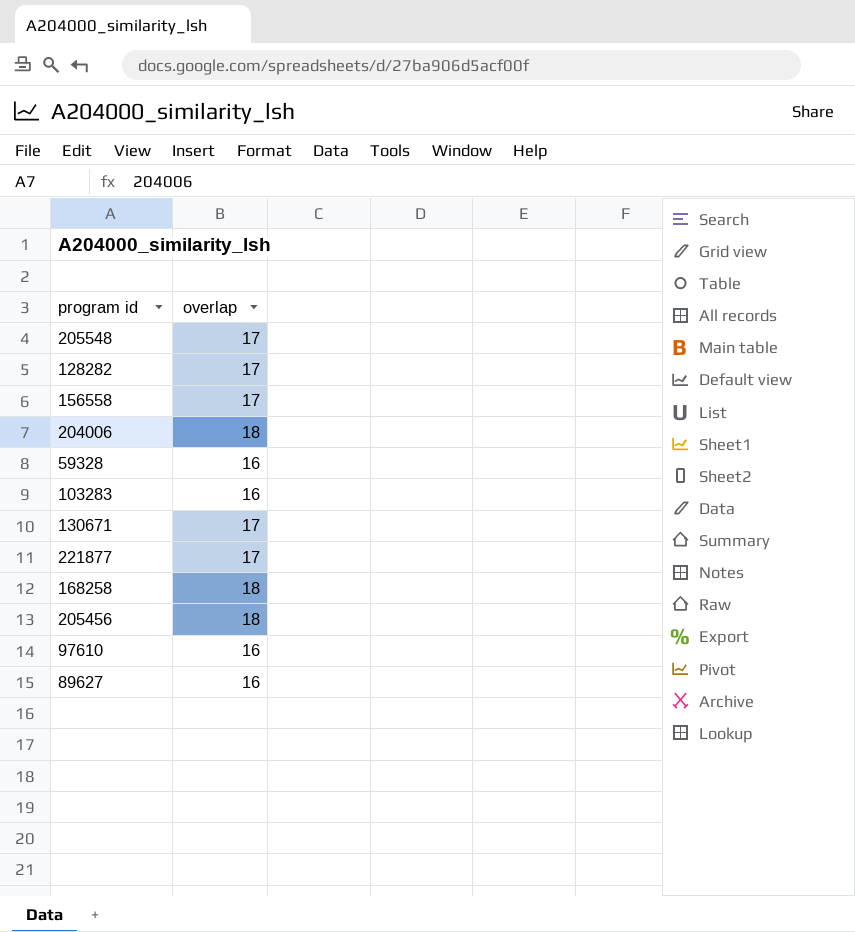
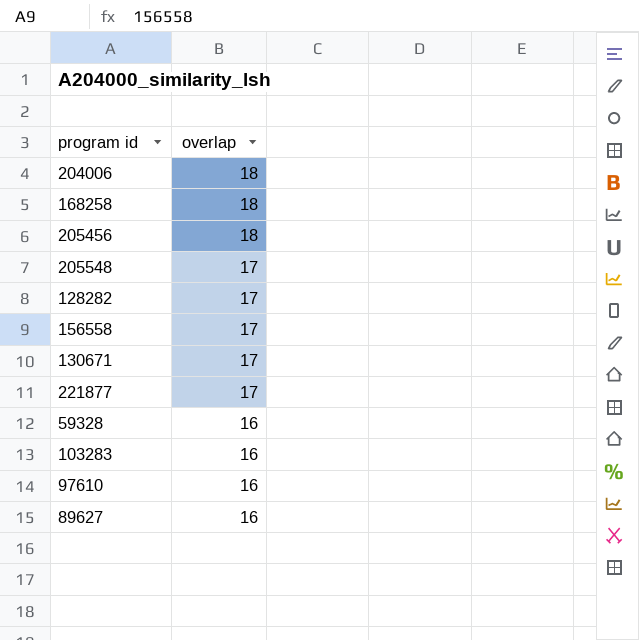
row order: none -> overlap descending

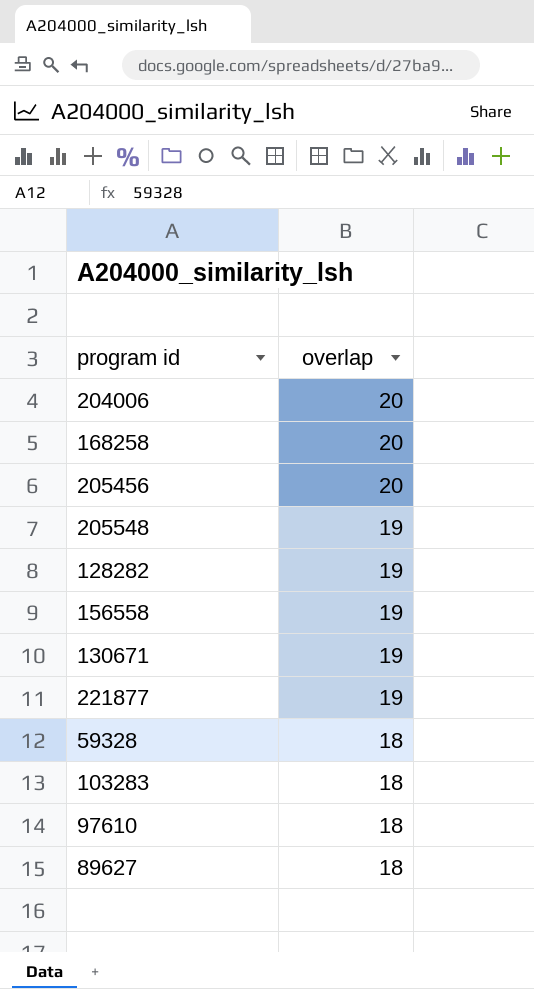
204006 | overlap: 18 -> 20
168258 | overlap: 18 -> 20
205456 | overlap: 18 -> 20
205548 | overlap: 17 -> 19
128282 | overlap: 17 -> 19
156558 | overlap: 17 -> 19
130671 | overlap: 17 -> 19
221877 | overlap: 17 -> 19
59328 | overlap: 16 -> 18
103283 | overlap: 16 -> 18
97610 | overlap: 16 -> 18
89627 | overlap: 16 -> 18

